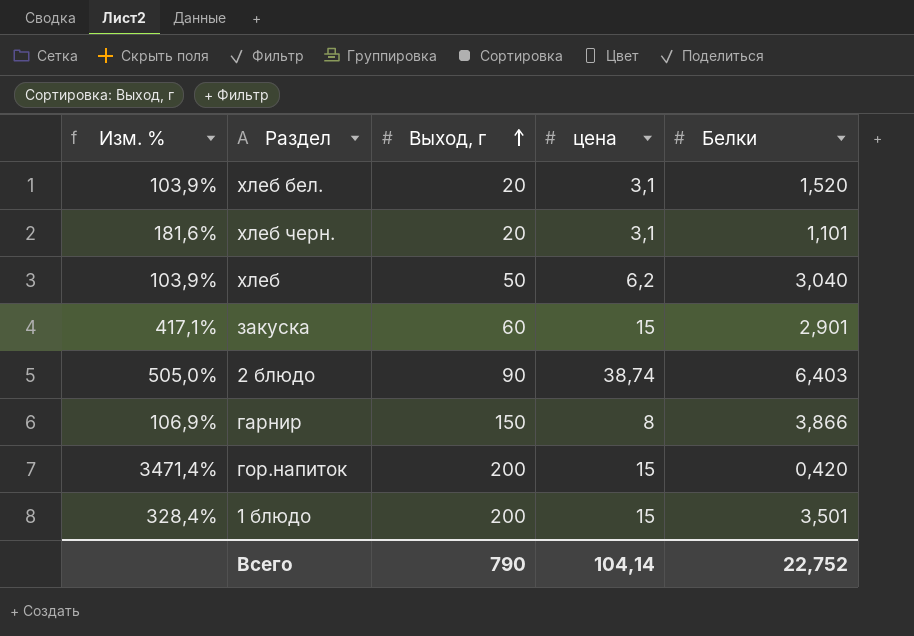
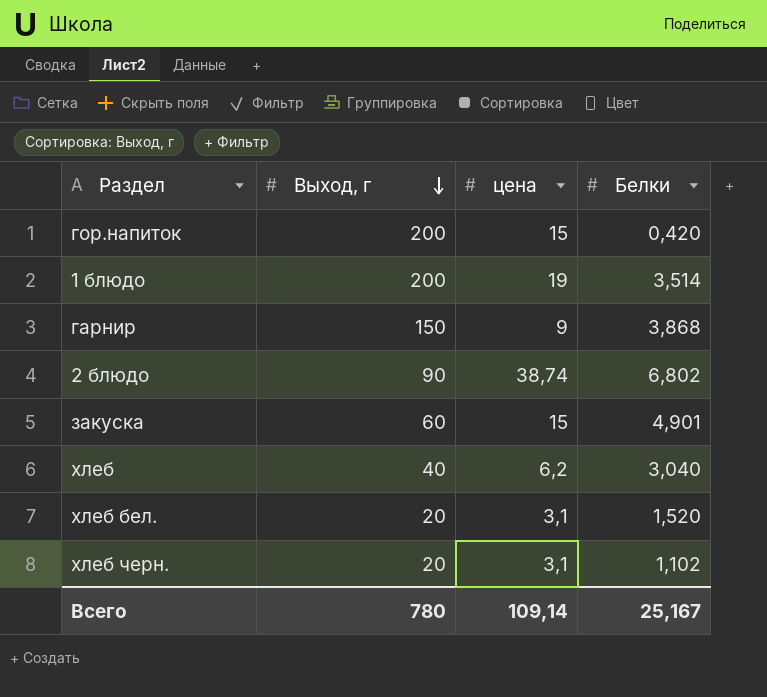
row order: Выход, г ascending -> Выход, г descending
column Изм. % | formula: ([цена] - [Белки]) / [Белки] -> none
1 блюдо | цена: 15 -> 19
1 блюдо | Белки: 3,501 -> 3,514
гарнир | цена: 8 -> 9
гарнир | Белки: 3,866 -> 3,868
2 блюдо | Белки: 6,403 -> 6,802
закуска | Белки: 2,901 -> 4,901
хлеб | Выход, г: 50 -> 40
хлеб черн. | Белки: 1,101 -> 1,102
Всего | Выход, г: 790 -> 780
Всего | цена: 104,14 -> 109,14
Всего | Белки: 22,752 -> 25,167

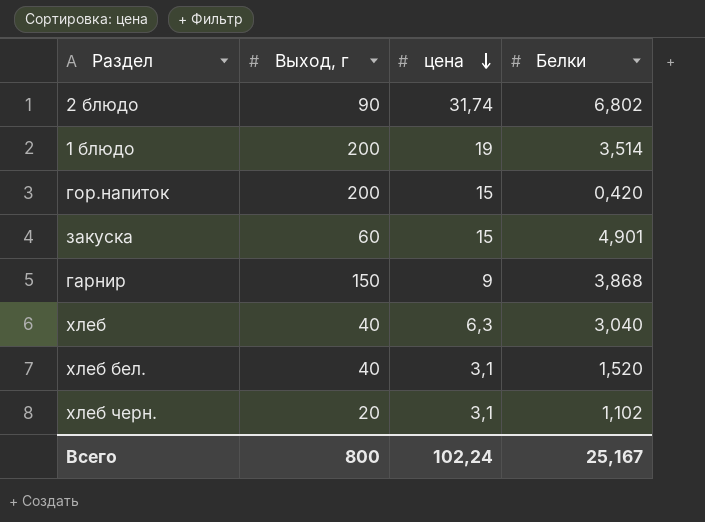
row order: Выход, г descending -> цена descending
2 блюдо | цена: 38,74 -> 31,74
хлеб | цена: 6,2 -> 6,3
хлеб бел. | Выход, г: 20 -> 40
Всего | Выход, г: 780 -> 800
Всего | цена: 109,14 -> 102,24

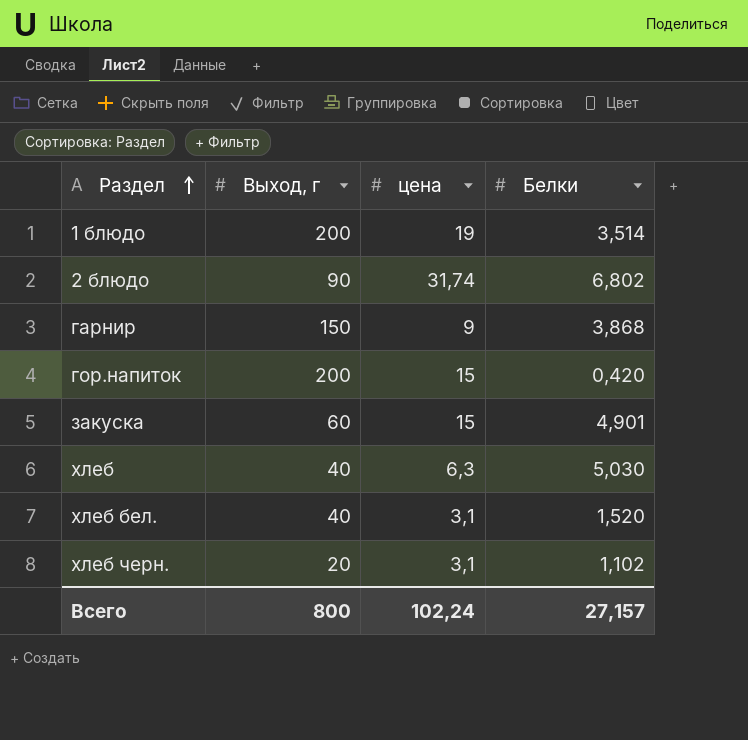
row order: цена descending -> Раздел ascending
хлеб | Белки: 3,040 -> 5,030
Всего | Белки: 25,167 -> 27,157

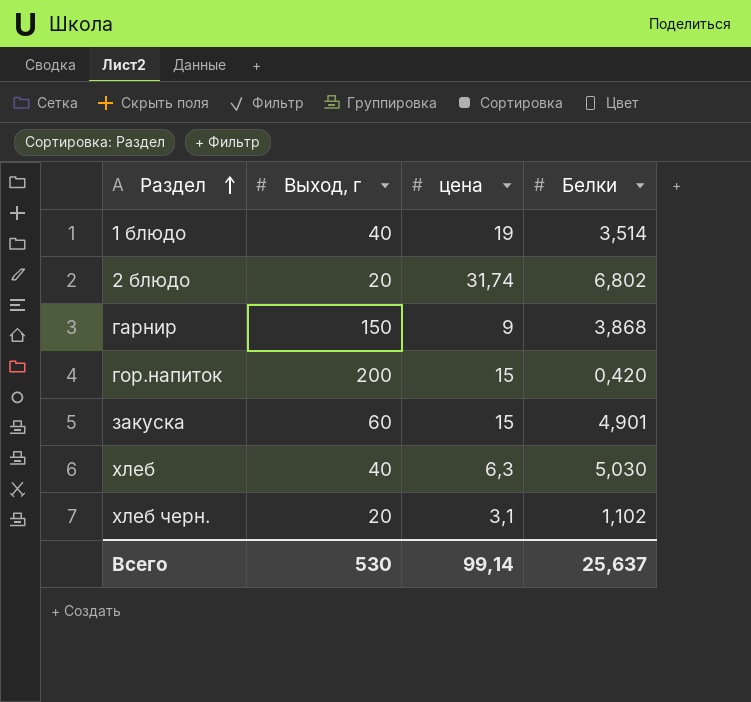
row хлеб бел.: 40 | 3,1 | 1,520 -> none
1 блюдо | Выход, г: 200 -> 40
2 блюдо | Выход, г: 90 -> 20
Всего | Выход, г: 800 -> 530
Всего | цена: 102,24 -> 99,14
Всего | Белки: 27,157 -> 25,637

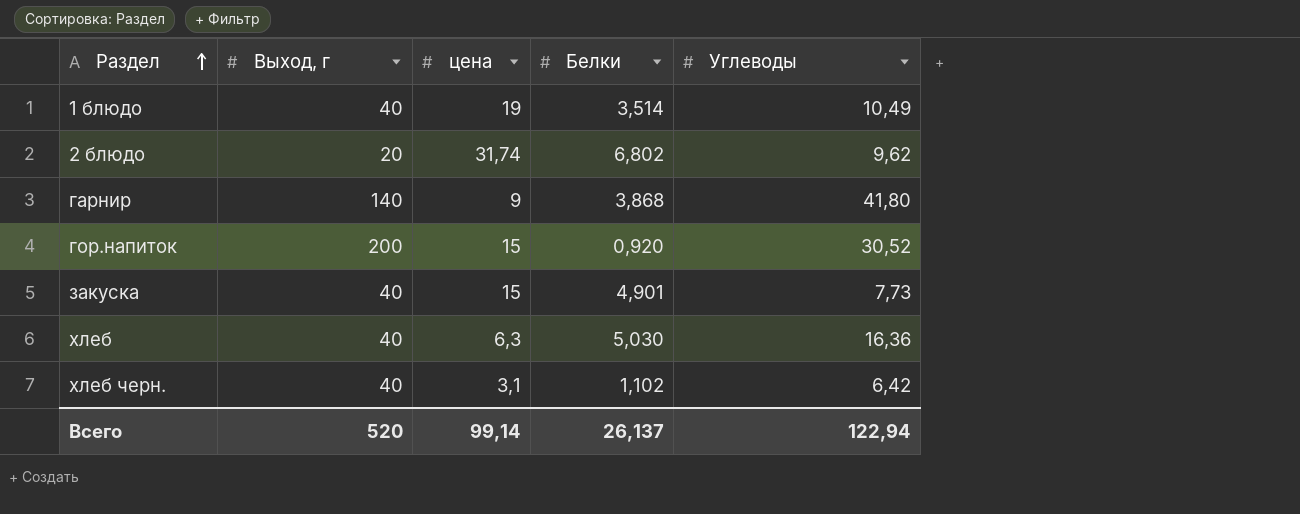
column Углеводы | position: none -> 5
гарнир | Выход, г: 150 -> 140
гор.напиток | Белки: 0,420 -> 0,920
закуска | Выход, г: 60 -> 40
хлеб черн. | Выход, г: 20 -> 40
Всего | Выход, г: 530 -> 520
Всего | Белки: 25,637 -> 26,137

